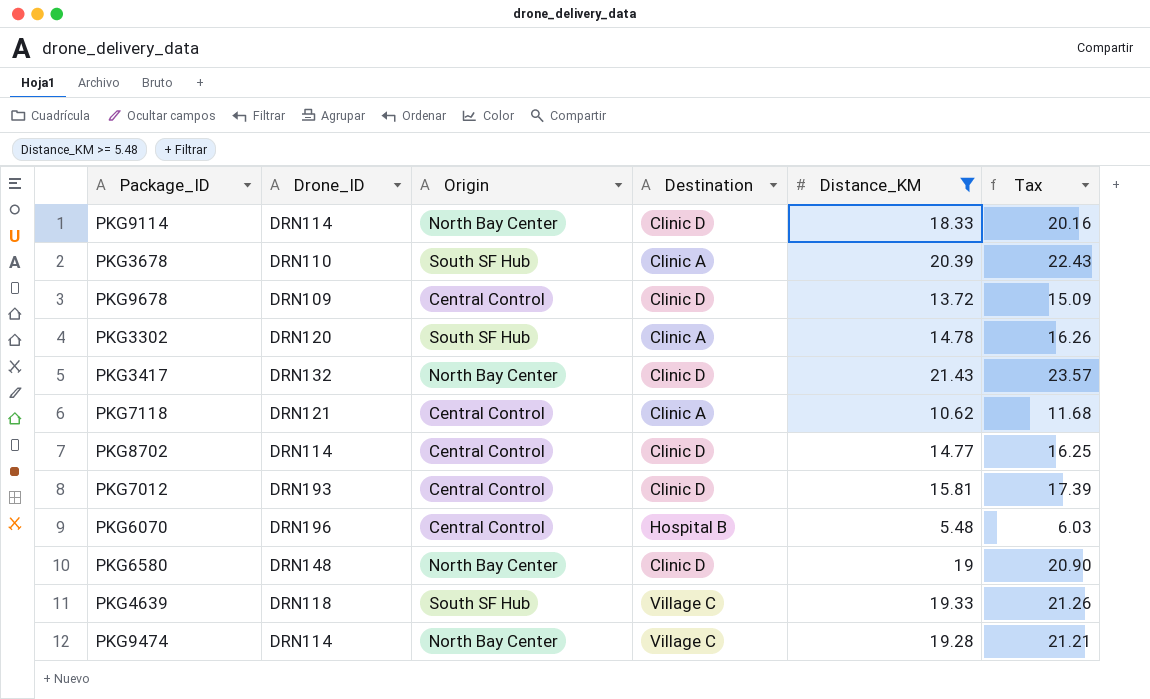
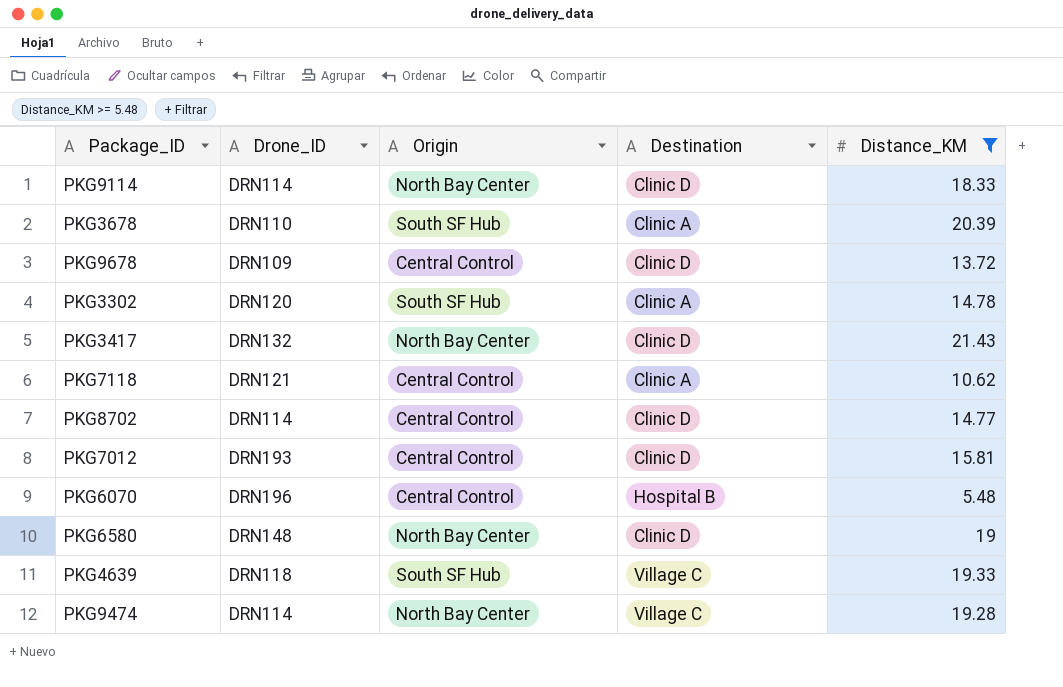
column Tax | formula: [Distance_KM] * 1.1 -> none

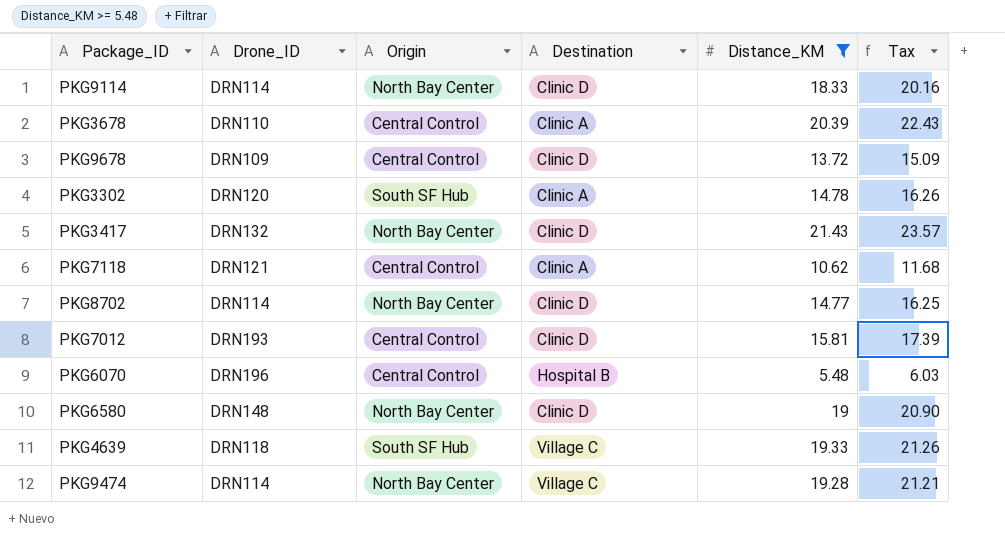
column Tax | formula: none -> [Distance_KM] * 1.1
PKG3678 | Origin: South SF Hub -> Central Control
PKG8702 | Origin: Central Control -> North Bay Center

